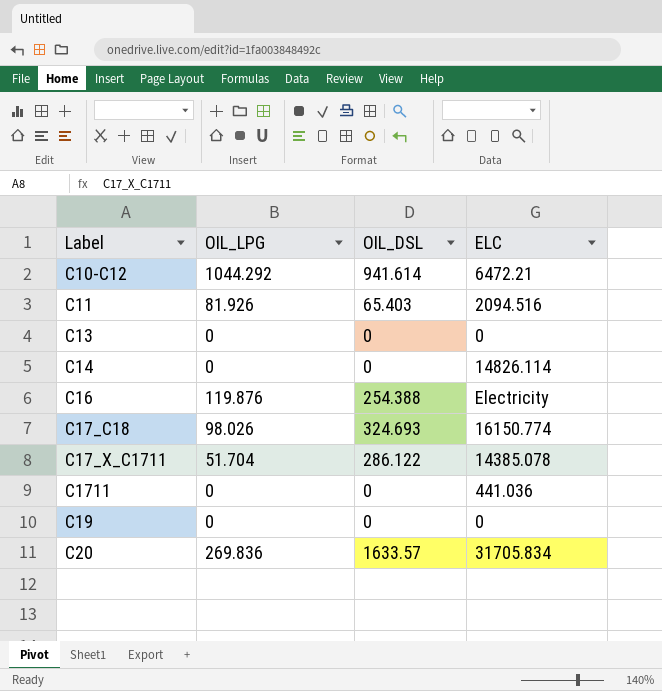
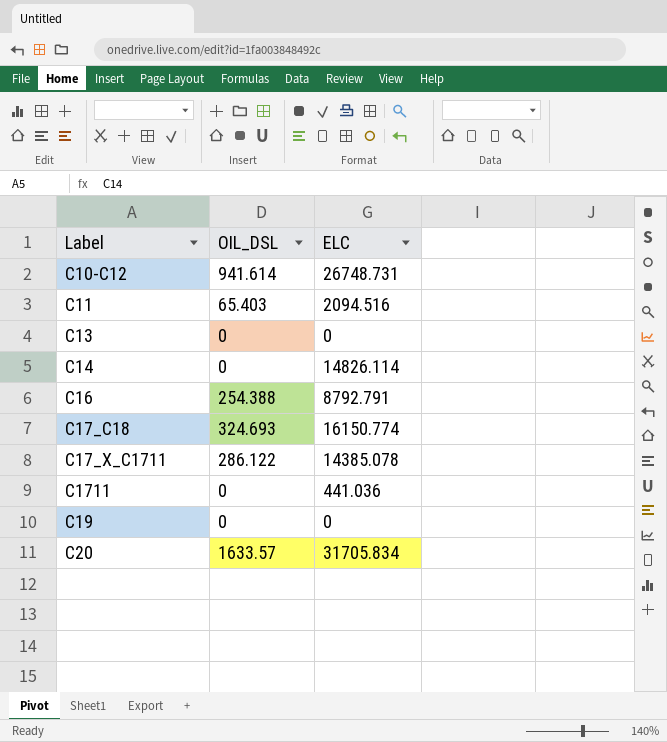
column OIL_LPG | position: 2 -> none
C10-C12 | ELC: 6472.21 -> 26748.731
C16 | ELC: Electricity -> 8792.791

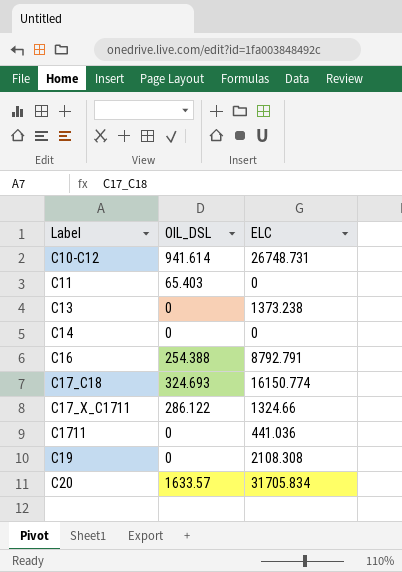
C11 | ELC: 2094.516 -> 0
C13 | ELC: 0 -> 1373.238
C14 | ELC: 14826.114 -> 0
C17_X_C1711 | ELC: 14385.078 -> 1324.66
C19 | ELC: 0 -> 2108.308

